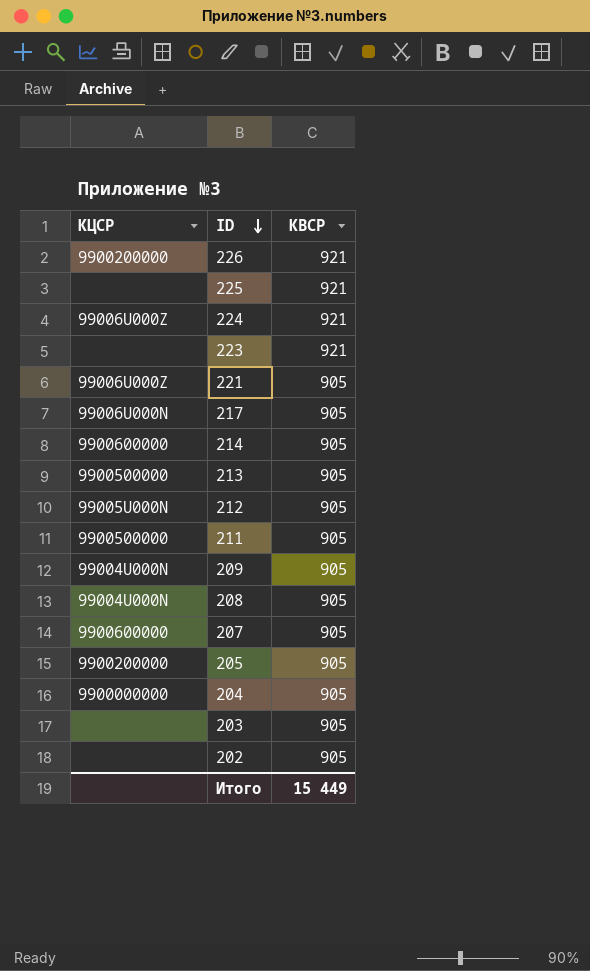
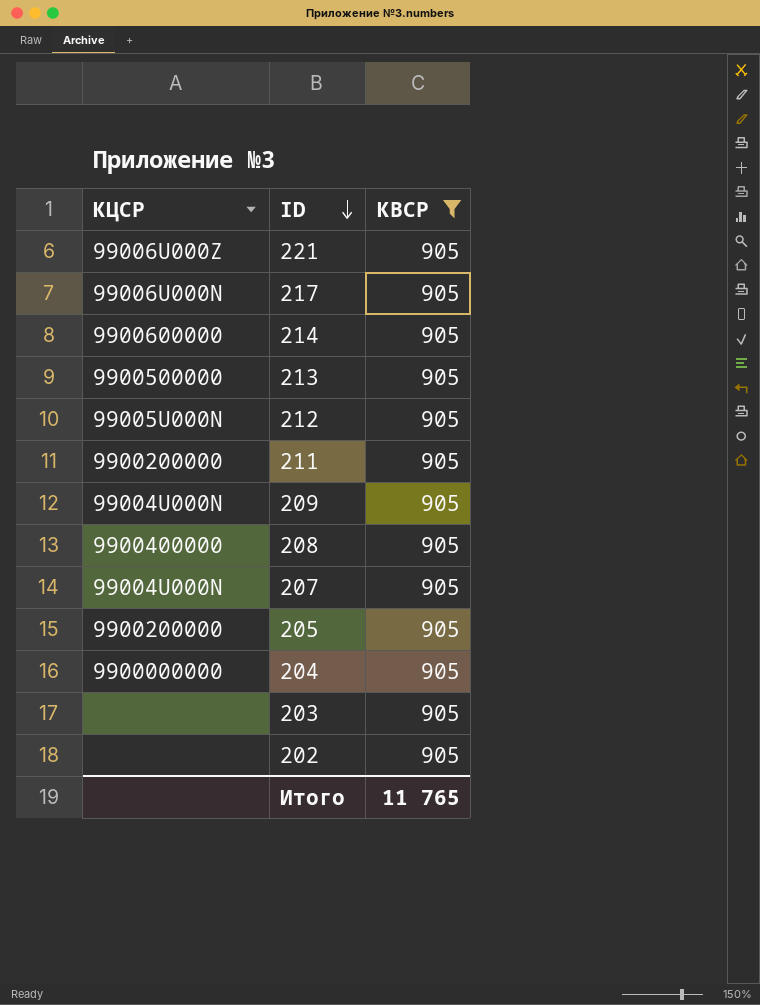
filter: none -> КВСР = 905
211 | КЦСР: 9900500000 -> 9900200000
208 | КЦСР: 99004U000N -> 9900400000
207 | КЦСР: 9900600000 -> 99004U000N
Итого | КВСР: 15 449 -> 11 765

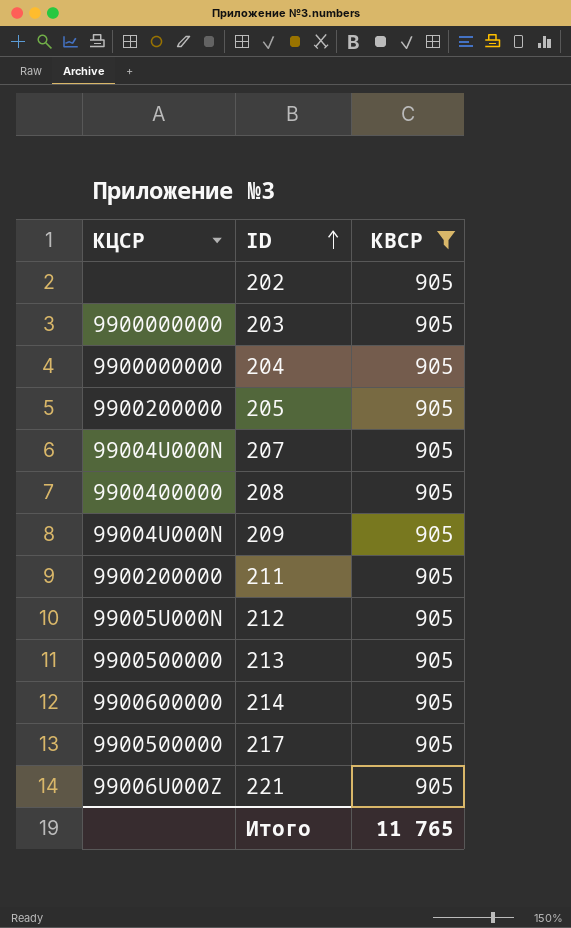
row order: ID descending -> ID ascending
203 | КЦСР: none -> 9900000000
217 | КЦСР: 99006U000N -> 9900500000

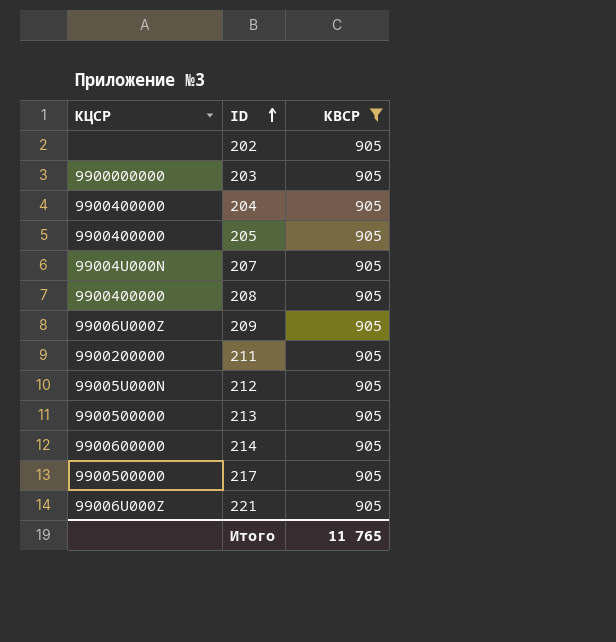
204 | КЦСР: 9900000000 -> 9900400000
205 | КЦСР: 9900200000 -> 9900400000
209 | КЦСР: 99004U000N -> 99006U000Z

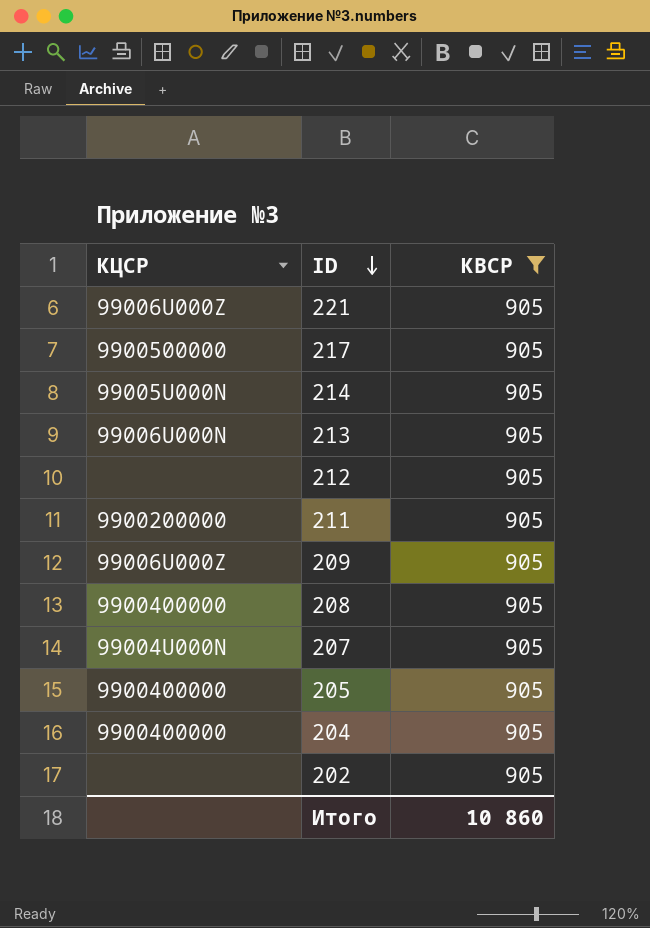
row order: ID ascending -> ID descending
row 203: 9900000000 | 905 -> none
214 | КЦСР: 9900600000 -> 99005U000N
213 | КЦСР: 9900500000 -> 99006U000N
212 | КЦСР: 99005U000N -> none
Итого | КВСР: 11 765 -> 10 860

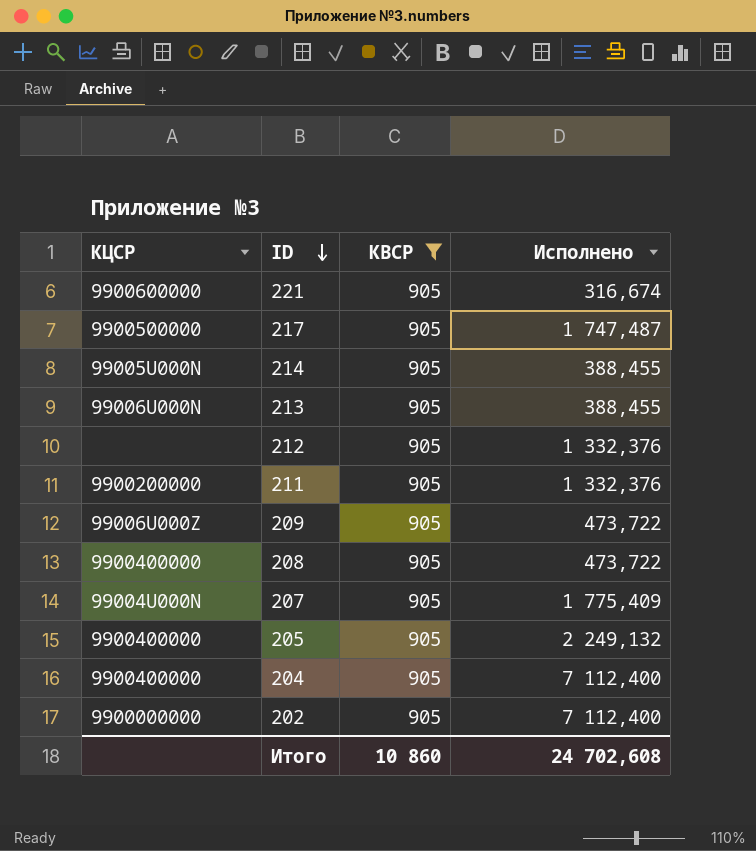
column Исполнено | position: none -> 4
221 | КЦСР: 99006U000Z -> 9900600000
202 | КЦСР: none -> 9900000000

